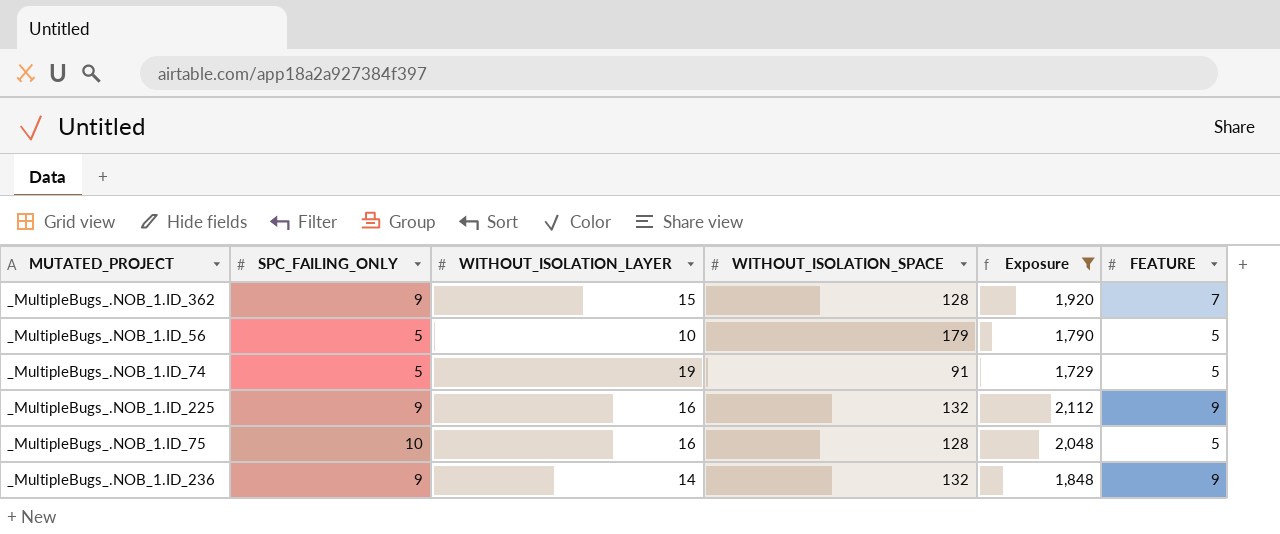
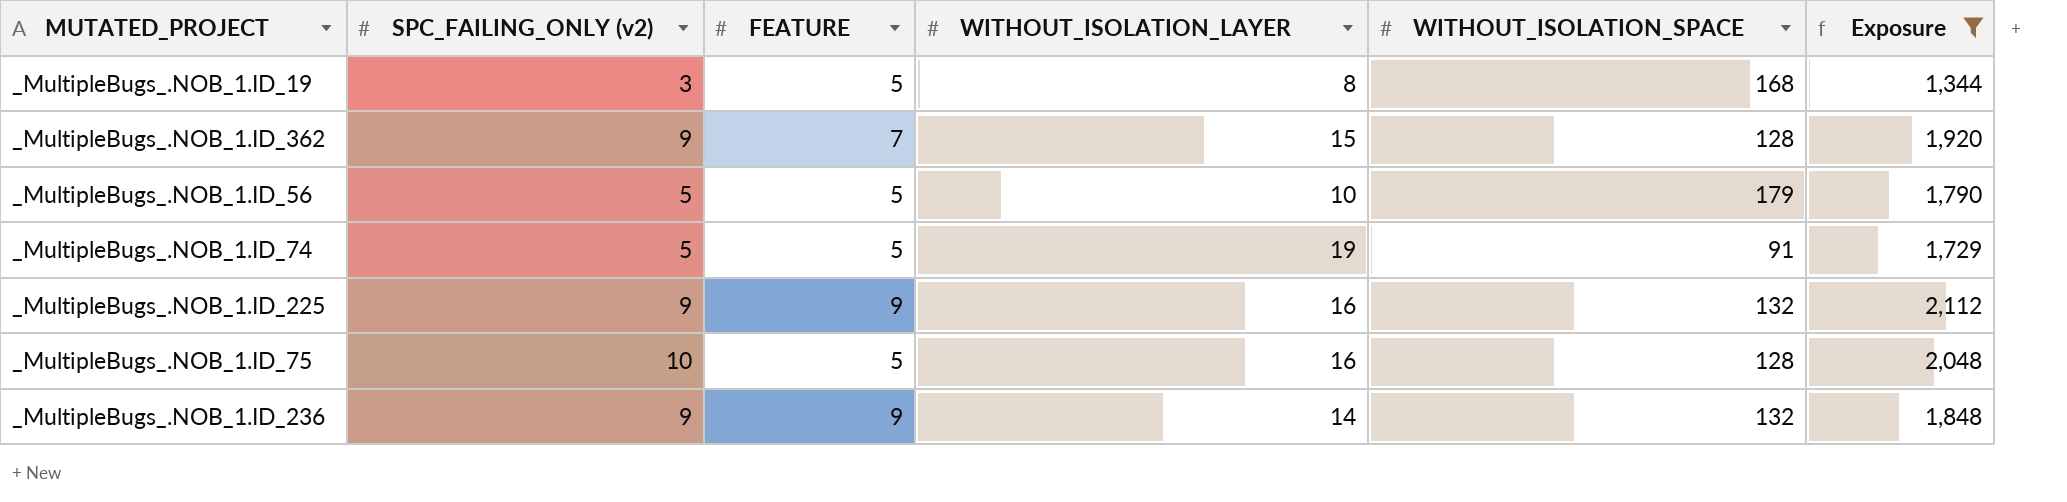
column name: SPC_FAILING_ONLY -> SPC_FAILING_ONLY (v2)
column FEATURE | position: 6 -> 3
row _MultipleBugs_.NOB_1.ID_19: none -> 3 | 5 | 8 | 168 | 1,344

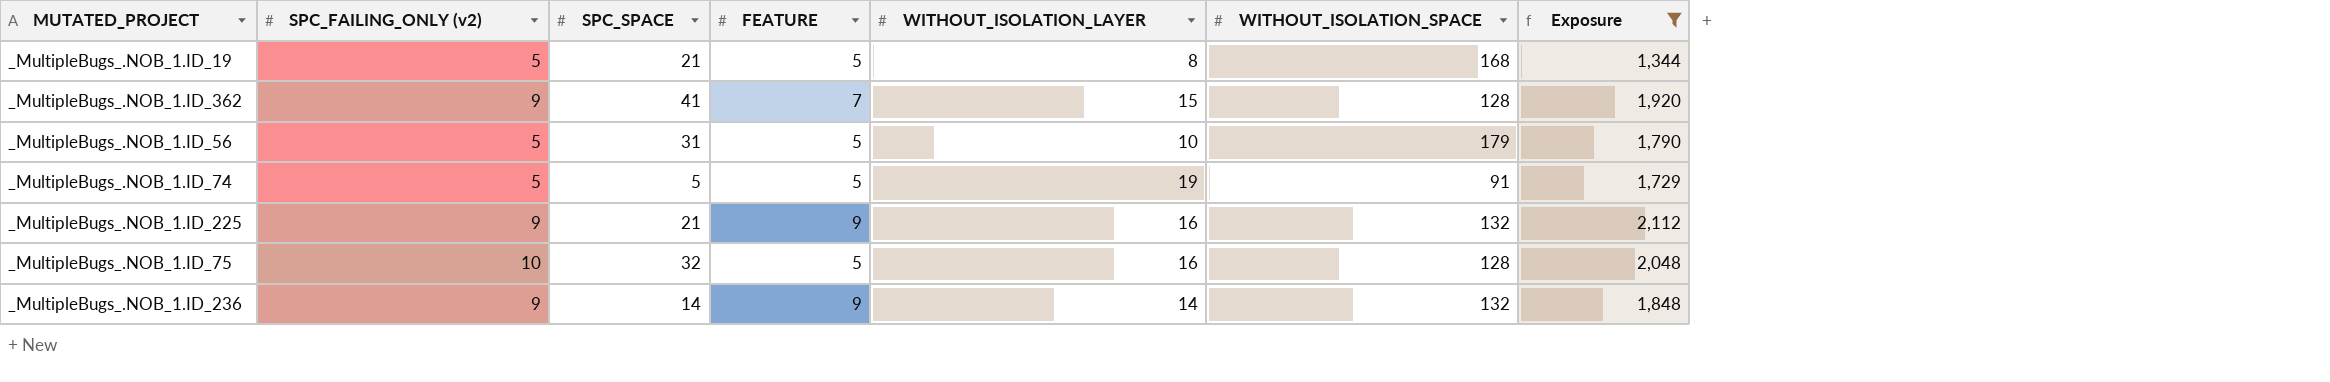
column SPC_SPACE | position: none -> 3
_MultipleBugs_.NOB_1.ID_19 | SPC_FAILING_ONLY (v2): 3 -> 5

